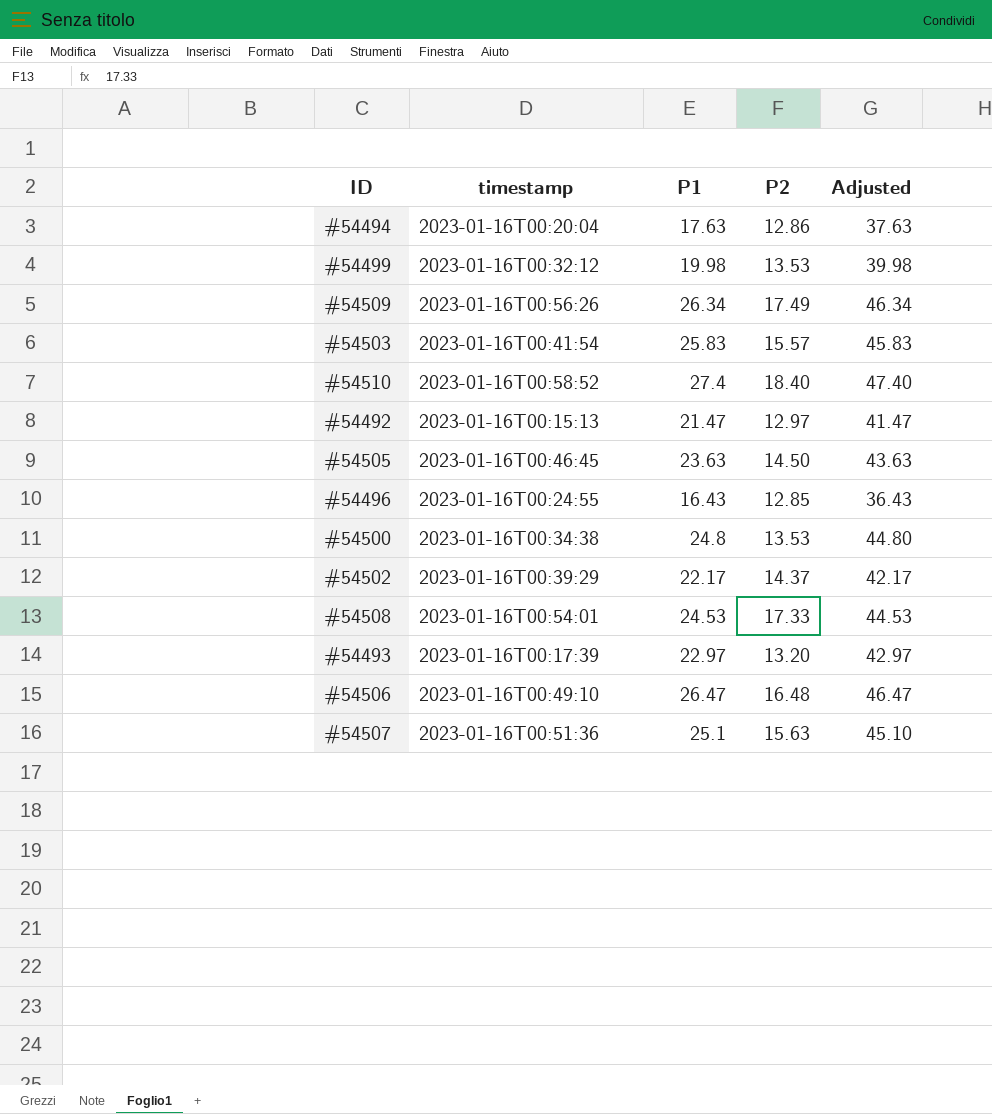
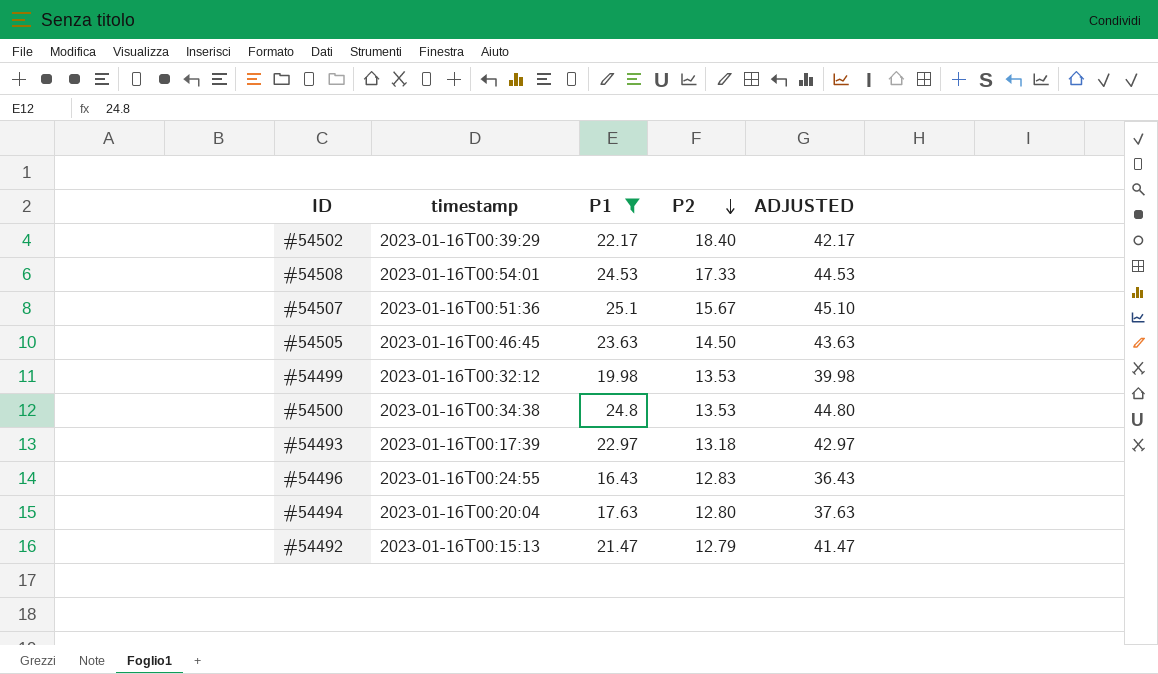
filter: none -> P1 <= 25.1
row order: none -> P2 descending
column name: Adjusted -> ADJUSTED
#54502 | P2: 14.37 -> 18.40
#54507 | P2: 15.63 -> 15.67
#54493 | P2: 13.20 -> 13.18
#54496 | P2: 12.85 -> 12.83
#54494 | P2: 12.86 -> 12.80
#54492 | P2: 12.97 -> 12.79

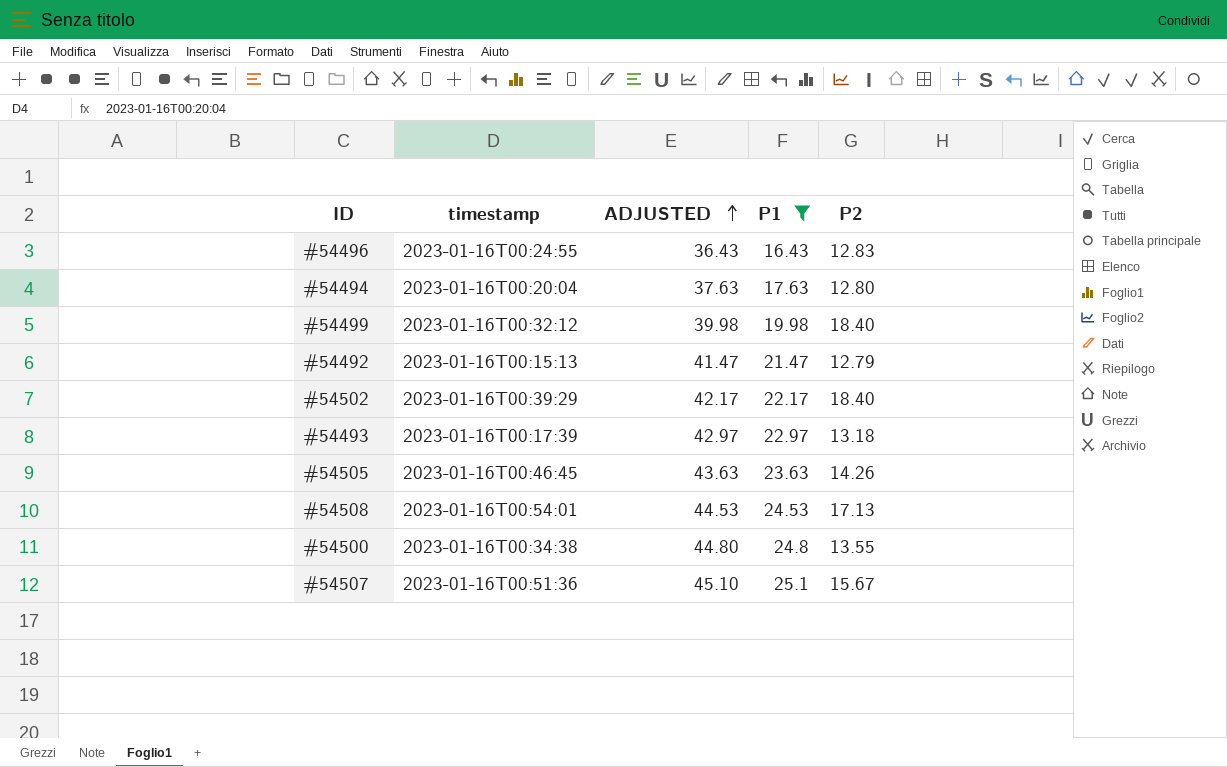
row order: P2 descending -> ADJUSTED ascending
column ADJUSTED | position: 5 -> 3
#54499 | P2: 13.53 -> 18.40
#54505 | P2: 14.50 -> 14.26
#54508 | P2: 17.33 -> 17.13
#54500 | P2: 13.53 -> 13.55

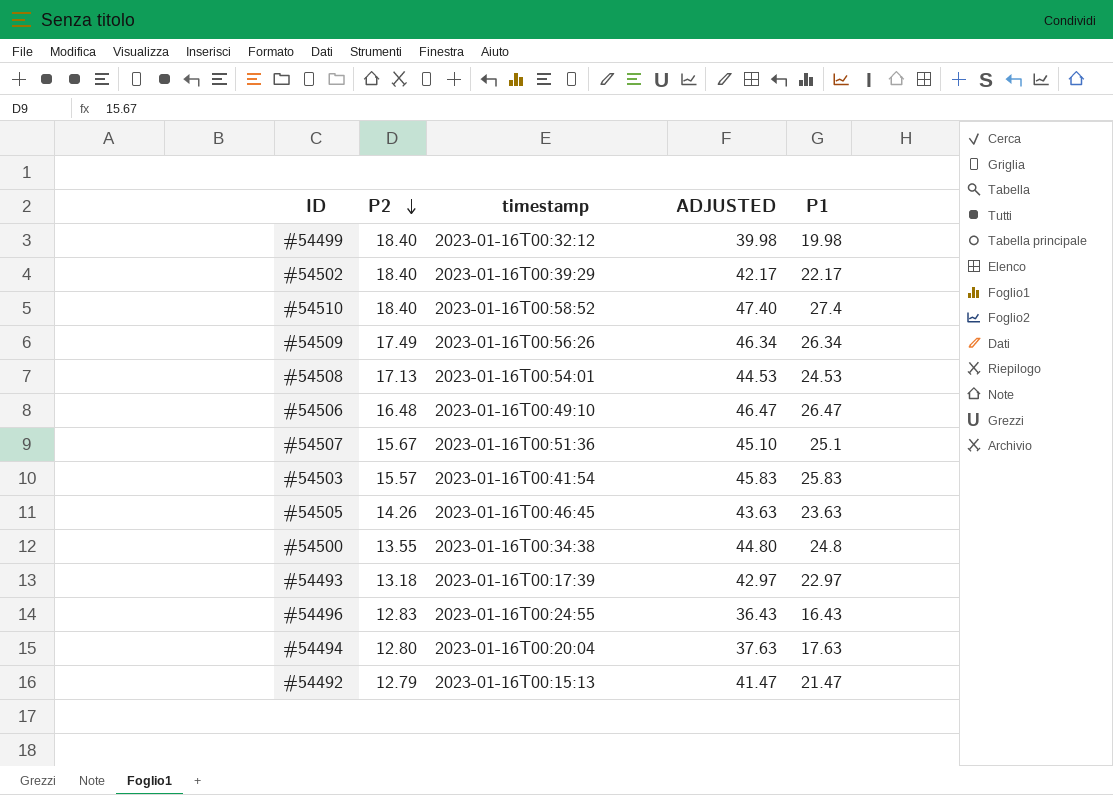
filter: P1 <= 25.1 -> none
row order: ADJUSTED ascending -> P2 descending
column P2 | position: 5 -> 2

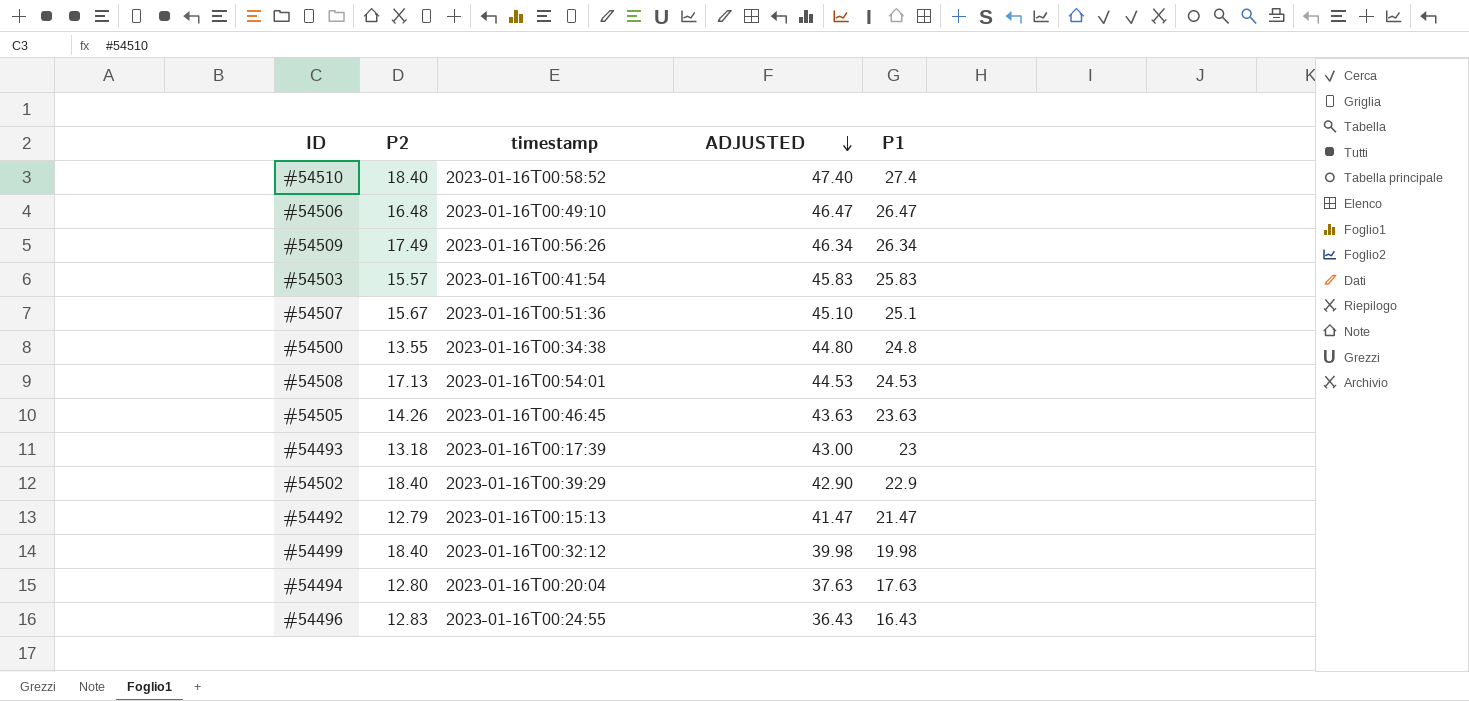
row order: P2 descending -> ADJUSTED descending
#54493 | ADJUSTED: 42.97 -> 43.00
#54493 | P1: 22.97 -> 23
#54502 | ADJUSTED: 42.17 -> 42.90
#54502 | P1: 22.17 -> 22.9

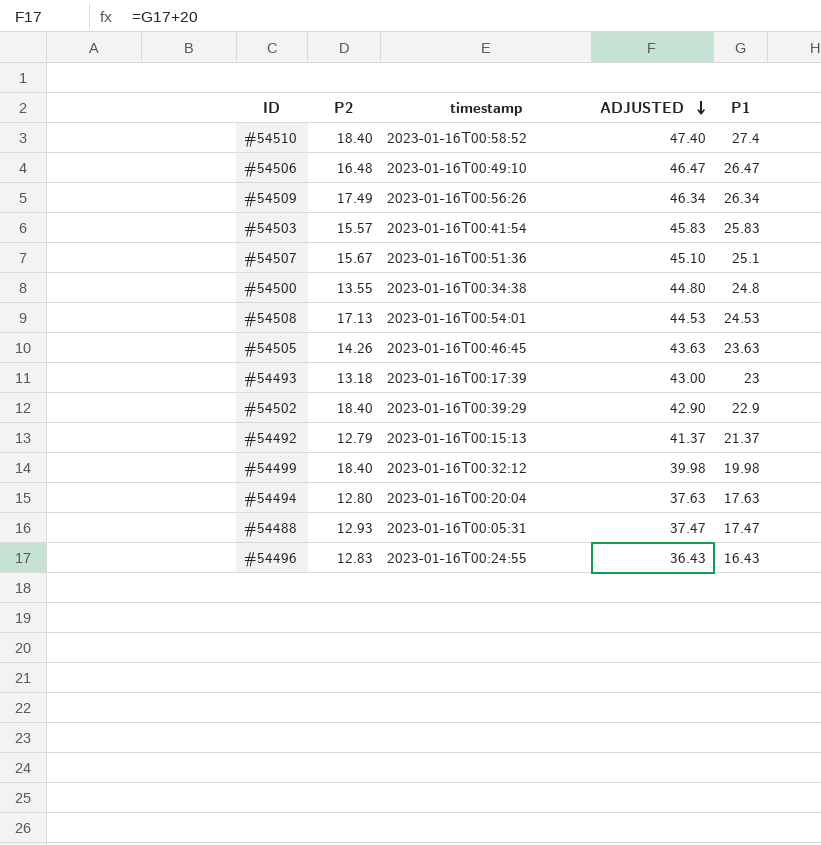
#54492 | ADJUSTED: 41.47 -> 41.37
#54492 | P1: 21.47 -> 21.37
row #54488: none -> 12.93 | 2023-01-16T00:05:31 | 37.47 | 17.47

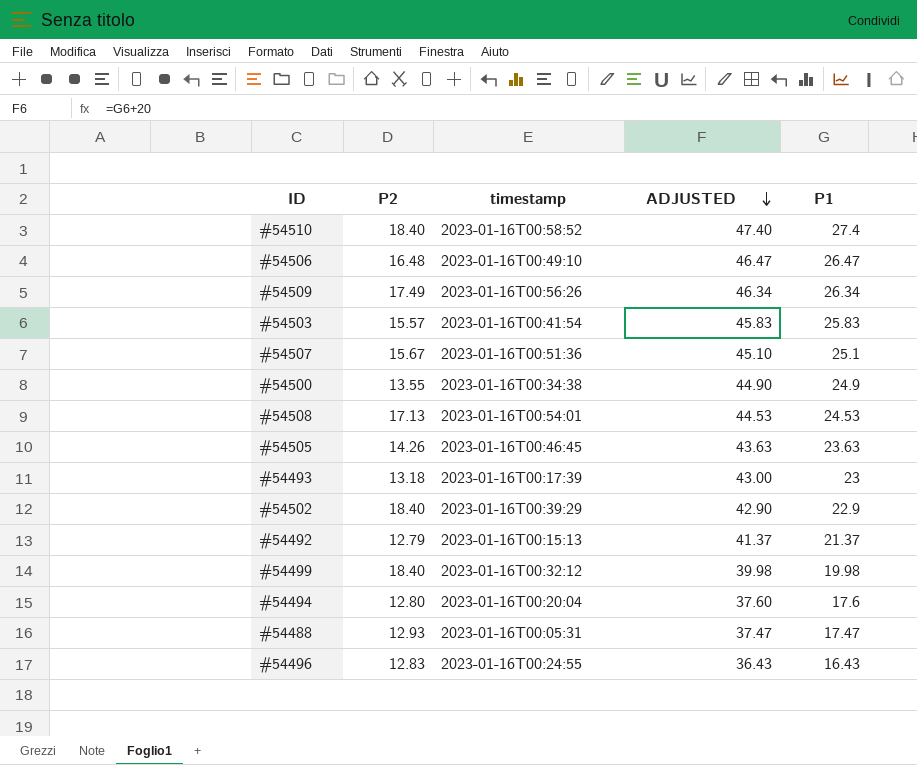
#54500 | ADJUSTED: 44.80 -> 44.90
#54500 | P1: 24.8 -> 24.9
#54494 | ADJUSTED: 37.63 -> 37.60
#54494 | P1: 17.63 -> 17.6

